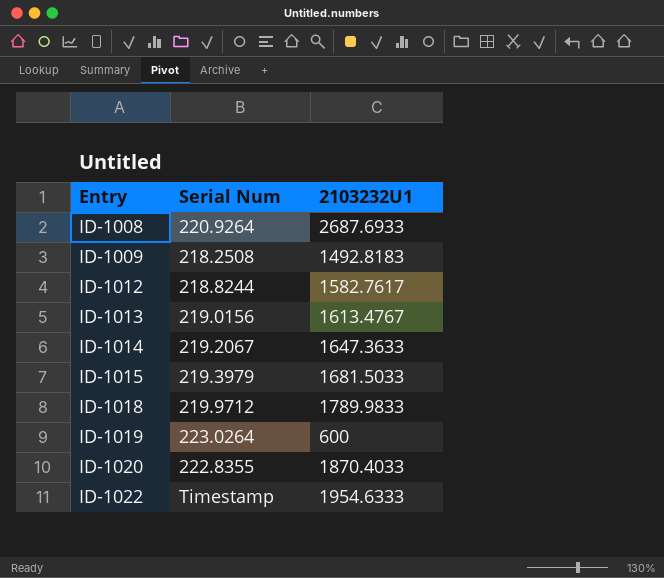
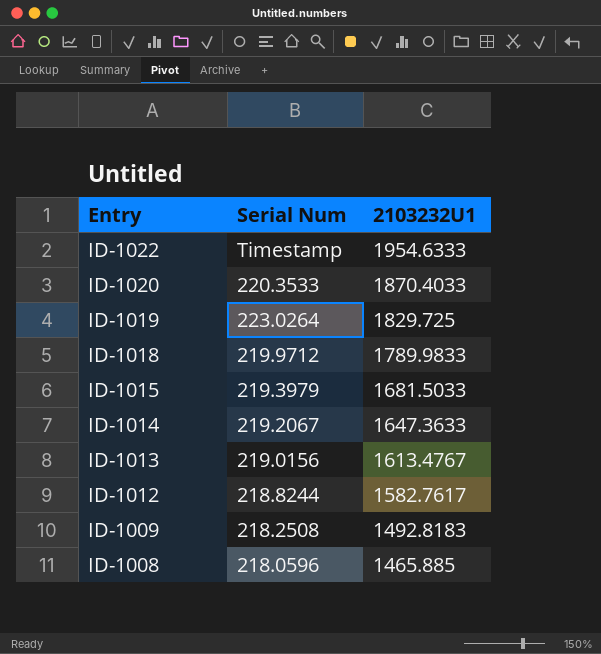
row order: Entry ascending -> Entry descending
ID-1020 | Serial Num: 222.8355 -> 220.3533
ID-1019 | 2103232U1: 600 -> 1829.725
ID-1008 | Serial Num: 220.9264 -> 218.0596
ID-1008 | 2103232U1: 2687.6933 -> 1465.885

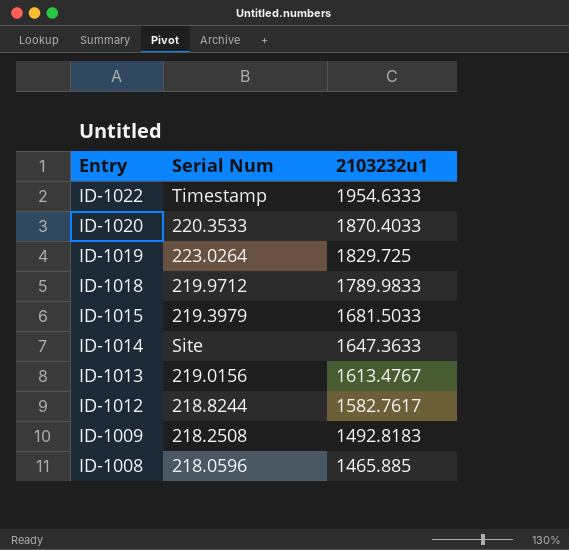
column name: 2103232U1 -> 2103232u1
ID-1014 | Serial Num: 219.2067 -> Site

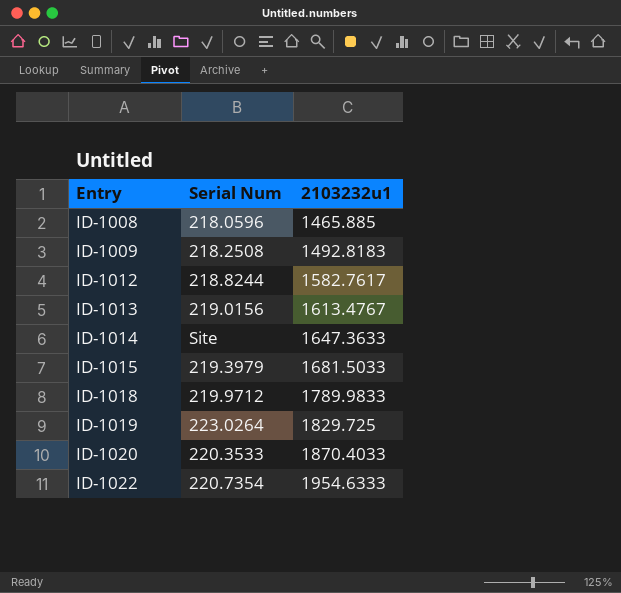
row order: Entry descending -> Entry ascending
ID-1022 | Serial Num: Timestamp -> 220.7354

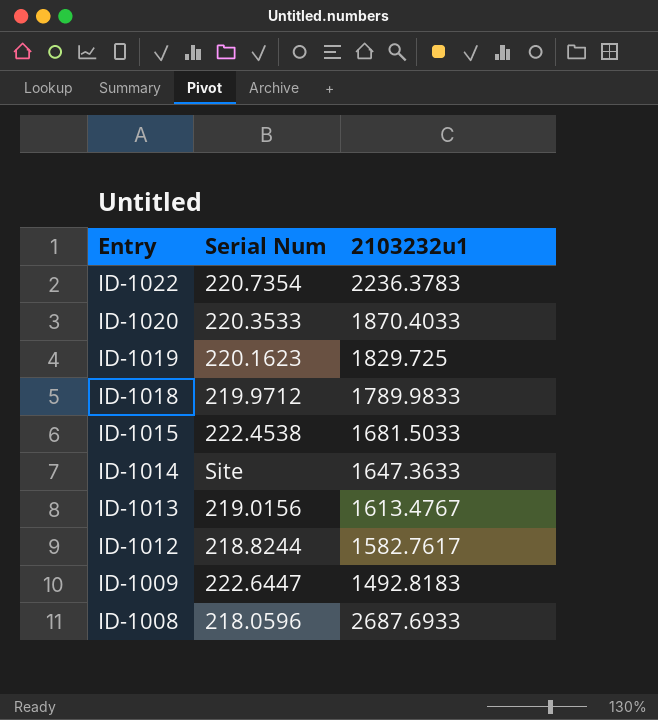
row order: Entry ascending -> Entry descending
ID-1022 | 2103232u1: 1954.6333 -> 2236.3783
ID-1019 | Serial Num: 223.0264 -> 220.1623
ID-1015 | Serial Num: 219.3979 -> 222.4538
ID-1009 | Serial Num: 218.2508 -> 222.6447
ID-1008 | 2103232u1: 1465.885 -> 2687.6933

